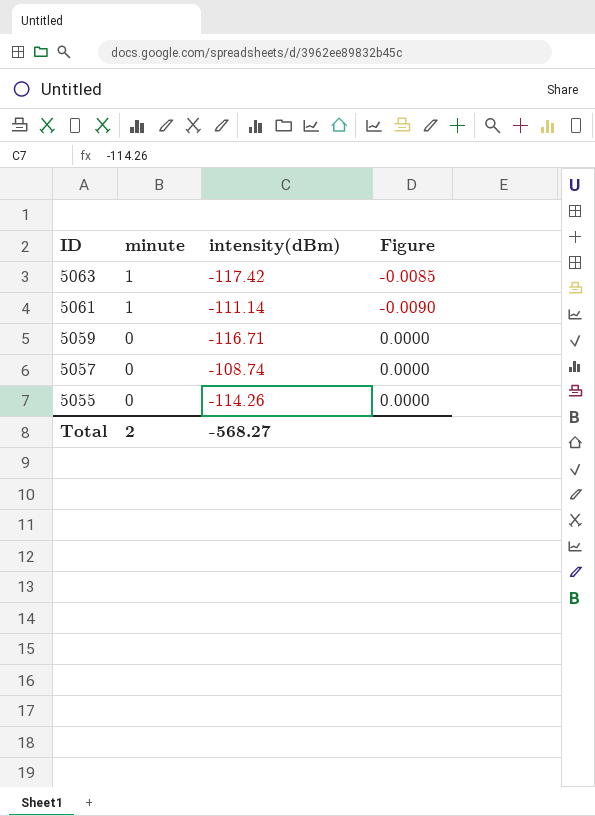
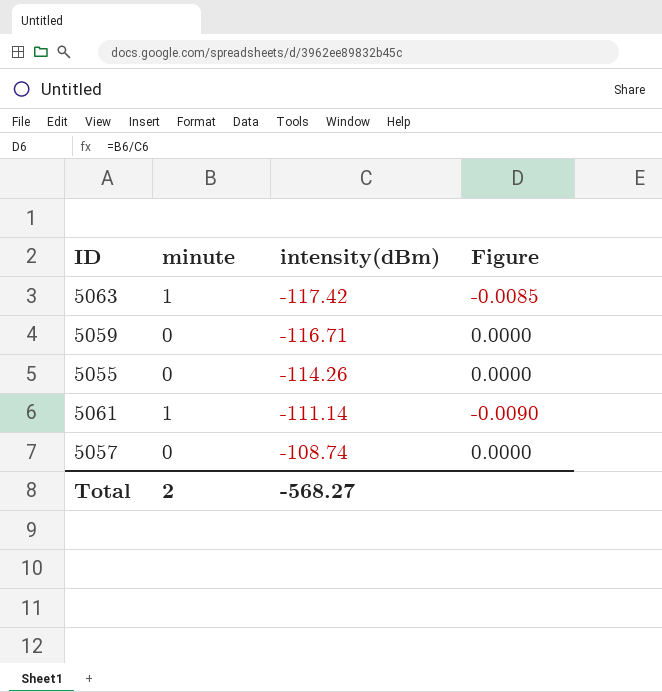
row order: ID descending -> intensity(dBm) ascending

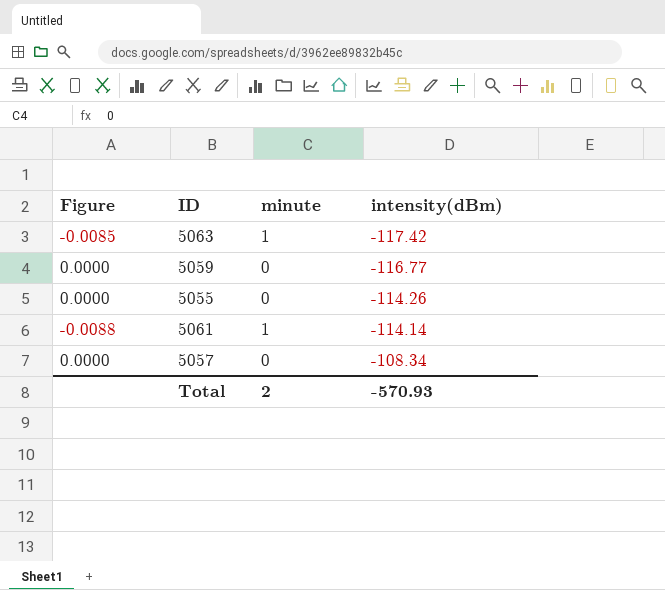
column Figure | position: 4 -> 1
5059 | intensity(dBm): -116.71 -> -116.77
5061 | Figure: -0.0090 -> -0.0088
5061 | intensity(dBm): -111.14 -> -114.14
5057 | intensity(dBm): -108.74 -> -108.34
Total | intensity(dBm): -568.27 -> -570.93

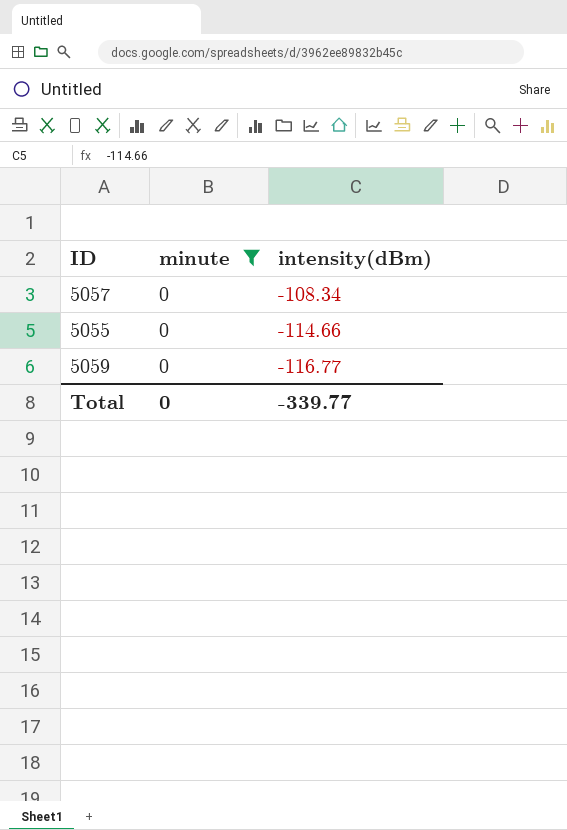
filter: none -> minute = 0
row order: intensity(dBm) ascending -> intensity(dBm) descending
column Figure | formula: [minute] / [intensity(dBm)] -> none
5055 | intensity(dBm): -114.26 -> -114.66
Total | minute: 2 -> 0
Total | intensity(dBm): -570.93 -> -339.77

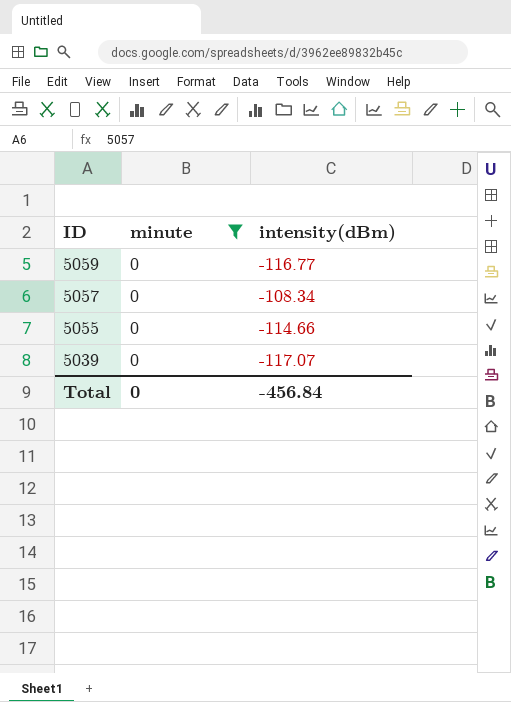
row order: intensity(dBm) descending -> ID descending
row 5039: none -> 0 | -117.07
Total | intensity(dBm): -339.77 -> -456.84

